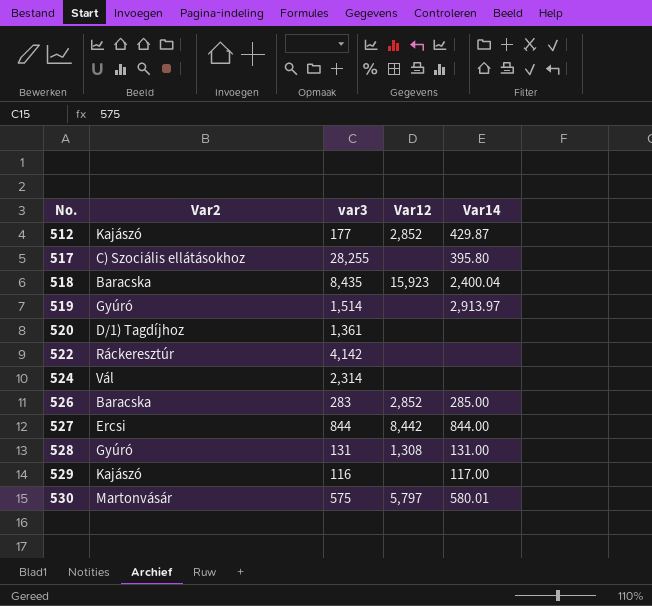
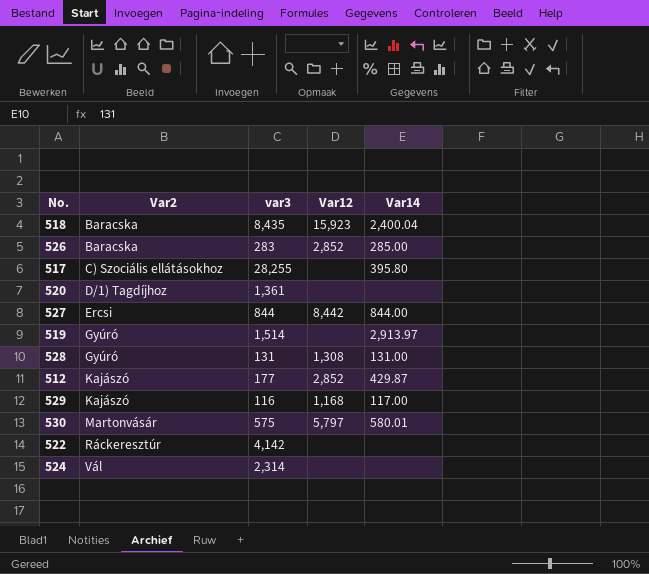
row order: No. ascending -> Var2 ascending
529 | Var12: none -> 1,168

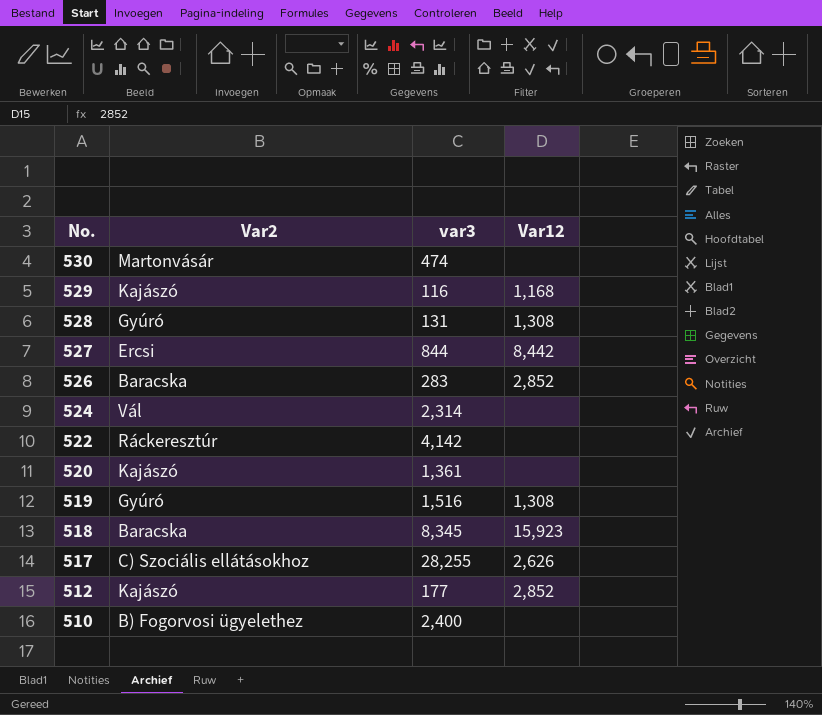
row order: Var2 ascending -> No. descending
column Var14 | position: 5 -> none
530 | var3: 575 -> 474
530 | Var12: 5,797 -> none
520 | Var2: D/1) Tagdíjhoz -> Kajászó
519 | var3: 1,514 -> 1,516
519 | Var12: none -> 1,308
518 | var3: 8,435 -> 8,345
517 | Var12: none -> 2,626
row 510: none -> B) Fogorvosi ügyelethez | 2,400 | none

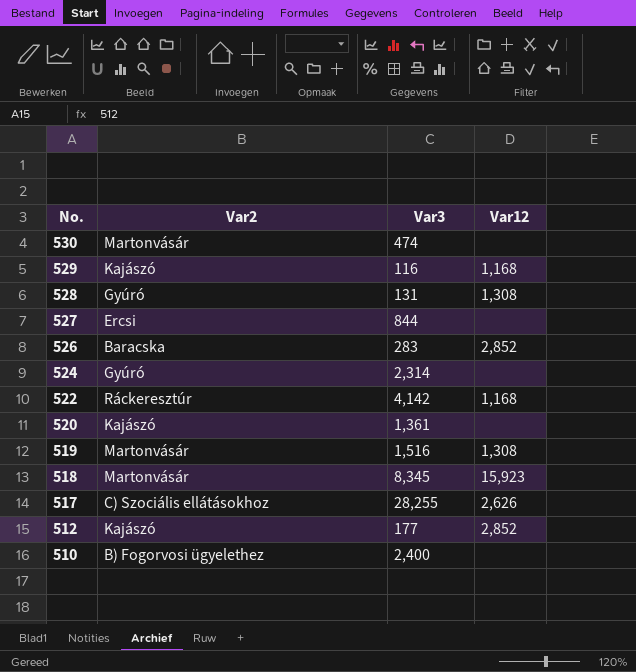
column name: var3 -> Var3
527 | Var12: 8,442 -> none
524 | Var2: Vál -> Gyúró
522 | Var12: none -> 1,168
519 | Var2: Gyúró -> Martonvásár
518 | Var2: Baracska -> Martonvásár

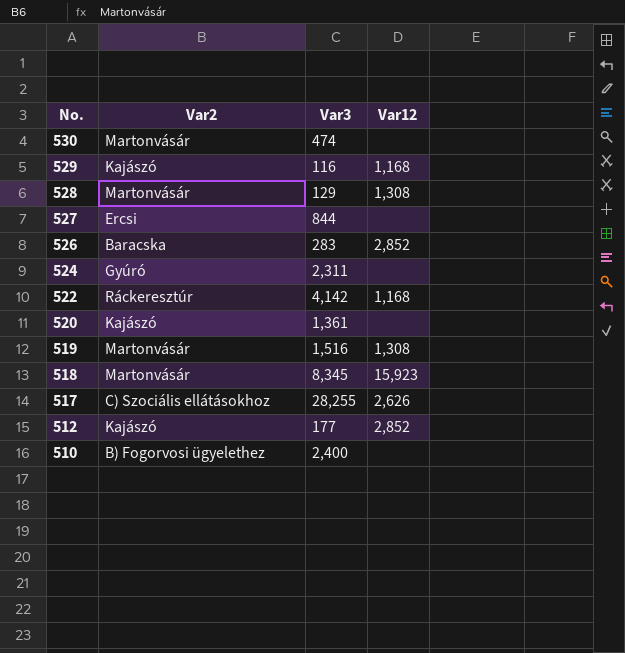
528 | Var2: Gyúró -> Martonvásár
528 | Var3: 131 -> 129
524 | Var3: 2,314 -> 2,311

